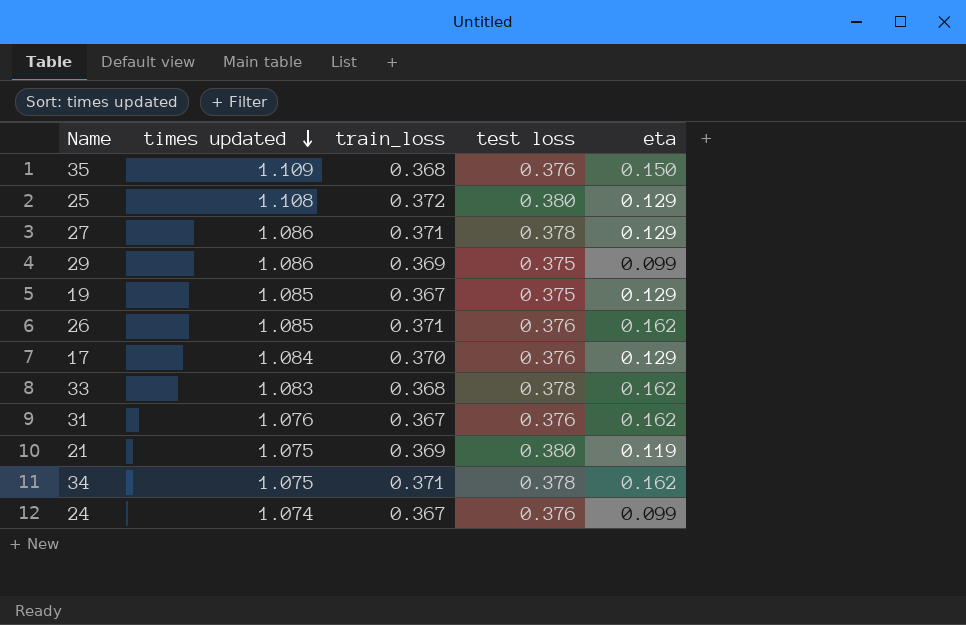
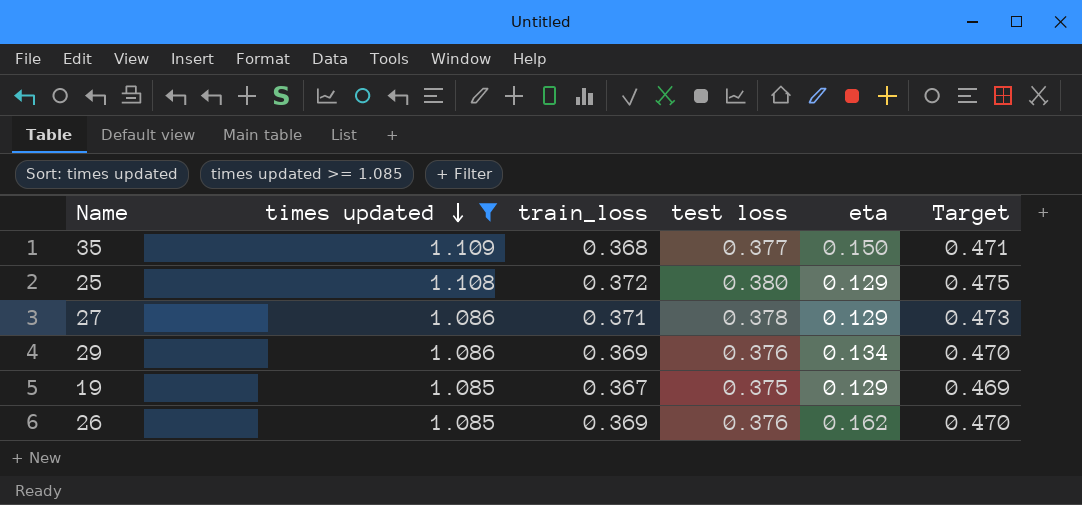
filter: none -> times updated >= 1.085
column Target | formula: none -> [test loss] * 1.25
35 | test loss: 0.376 -> 0.377
29 | test loss: 0.375 -> 0.376
29 | eta: 0.099 -> 0.134
26 | train_loss: 0.371 -> 0.369

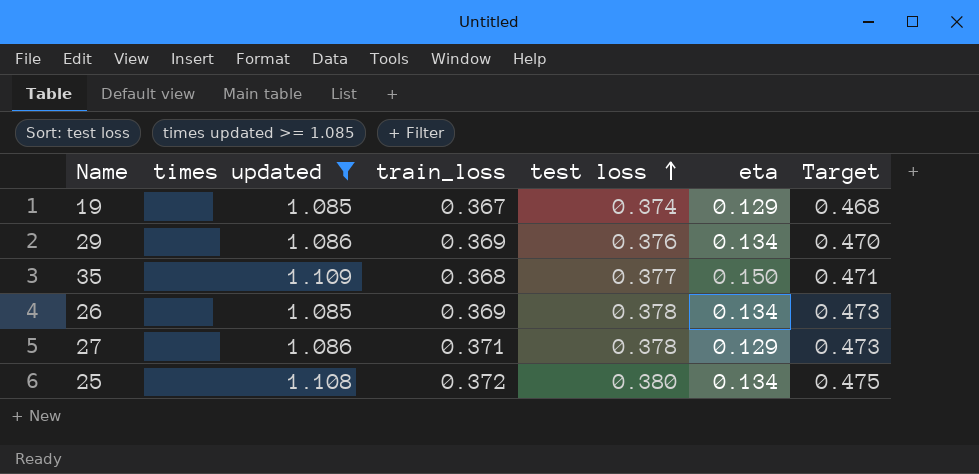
row order: times updated descending -> test loss ascending
19 | test loss: 0.375 -> 0.374
19 | Target: 0.469 -> 0.468
26 | test loss: 0.376 -> 0.378
26 | eta: 0.162 -> 0.134
26 | Target: 0.470 -> 0.473
25 | eta: 0.129 -> 0.134

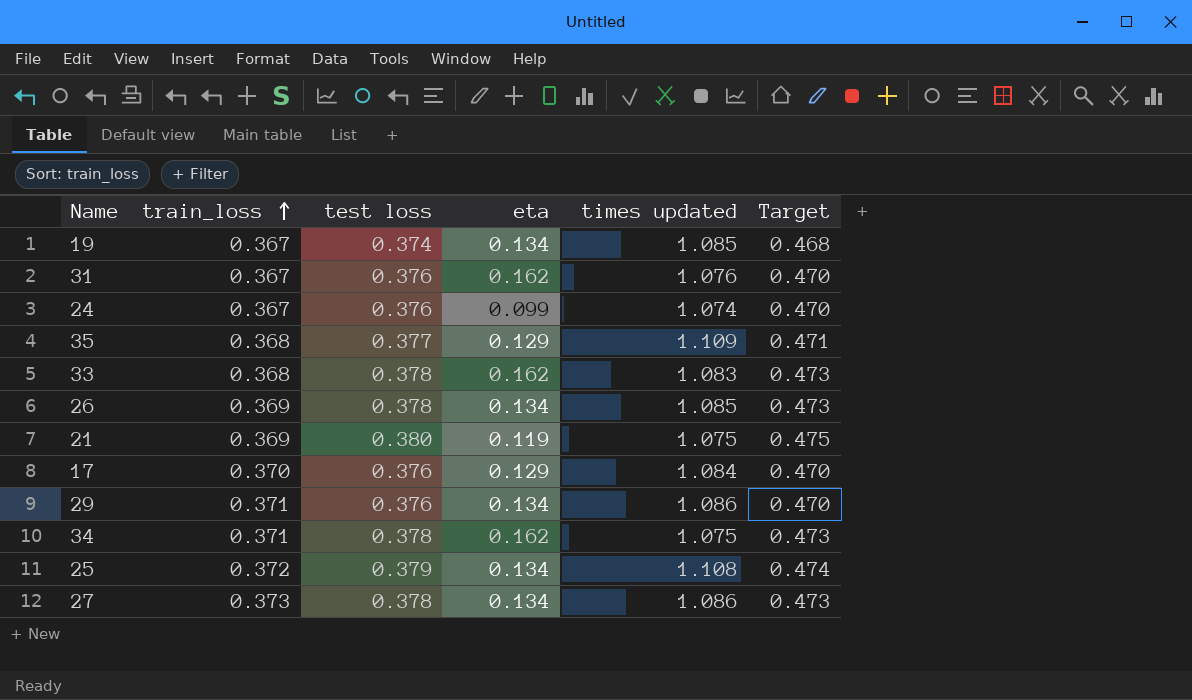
filter: times updated >= 1.085 -> none
row order: test loss ascending -> train_loss ascending
column times updated | position: 2 -> 5
19 | eta: 0.129 -> 0.134
35 | eta: 0.150 -> 0.129
29 | train_loss: 0.369 -> 0.371
25 | test loss: 0.380 -> 0.379
25 | Target: 0.475 -> 0.474
27 | train_loss: 0.371 -> 0.373
27 | eta: 0.129 -> 0.134

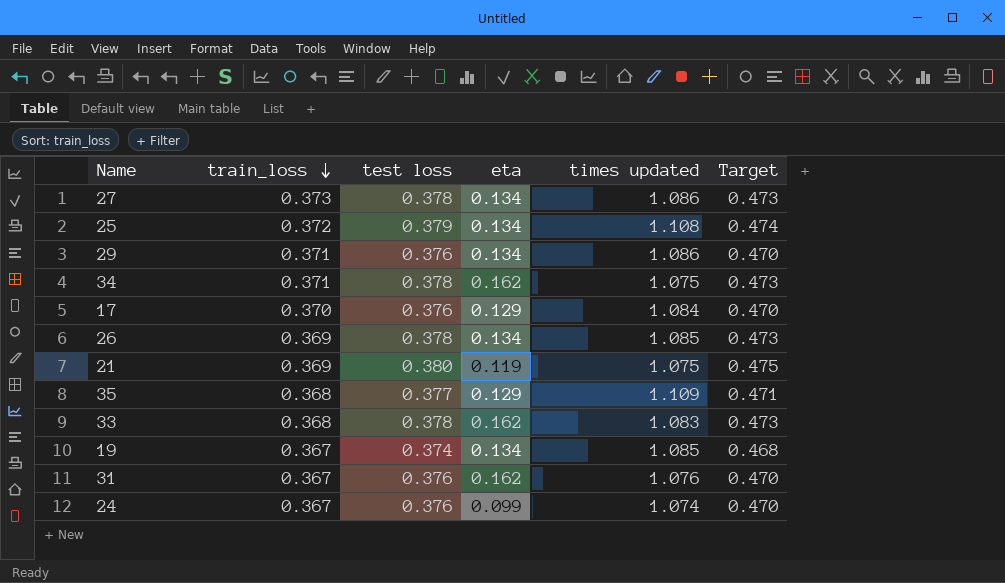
row order: train_loss ascending -> train_loss descending

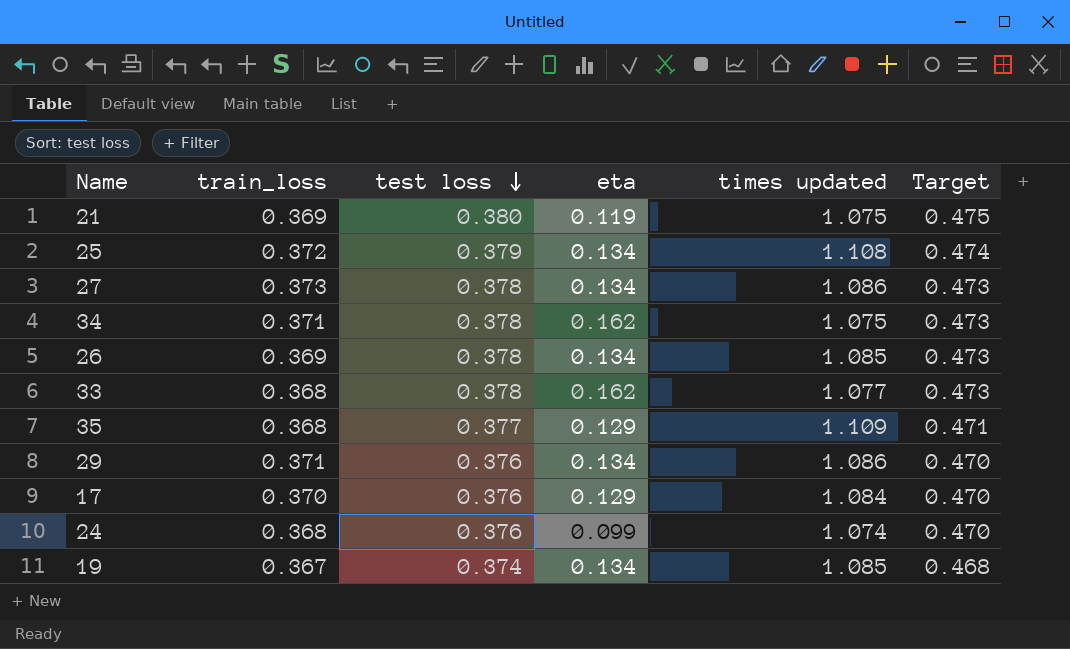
row order: train_loss descending -> test loss descending
row 31: 0.367 | 0.376 | 0.162 | 1.076 | 0.470 -> none
33 | times updated: 1.083 -> 1.077
24 | train_loss: 0.367 -> 0.368

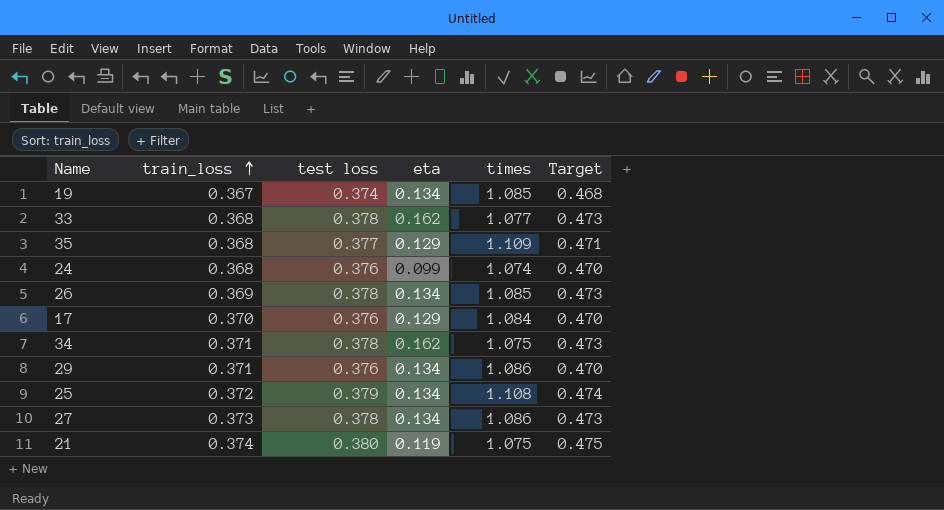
row order: test loss descending -> train_loss ascending
column name: times updated -> times
21 | train_loss: 0.369 -> 0.374

